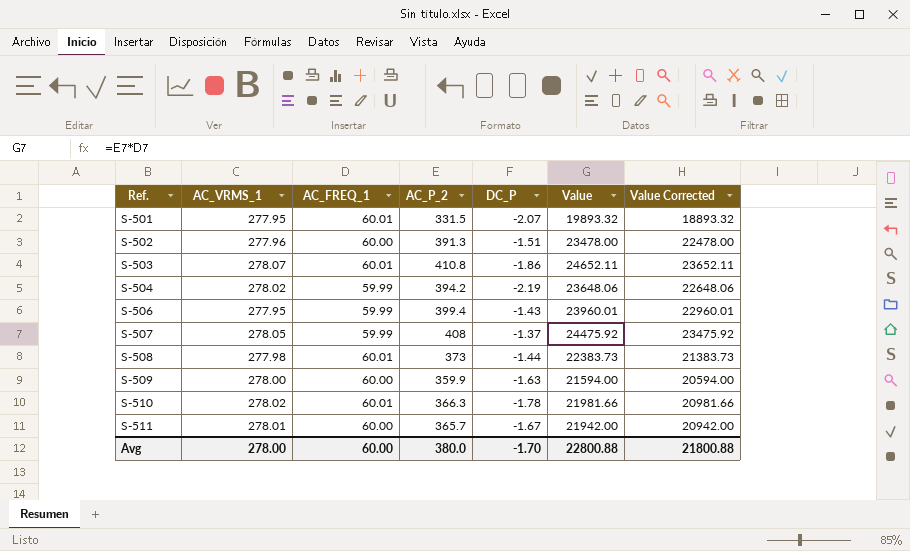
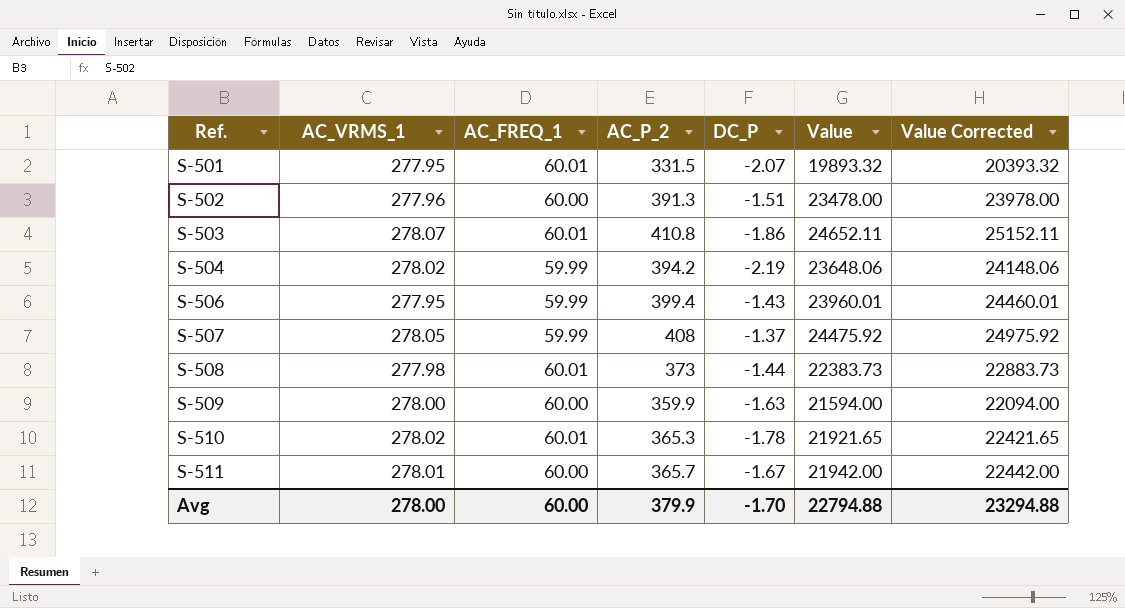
column Value Corrected | formula: [Value] - 1000 -> [Value] + 500
S-510 | AC_P_2: 366.3 -> 365.3
S-510 | Value: 21981.66 -> 21921.65
Avg | AC_P_2: 380.0 -> 379.9
Avg | Value: 22800.88 -> 22794.88
Avg | Value Corrected: 21800.88 -> 23294.88

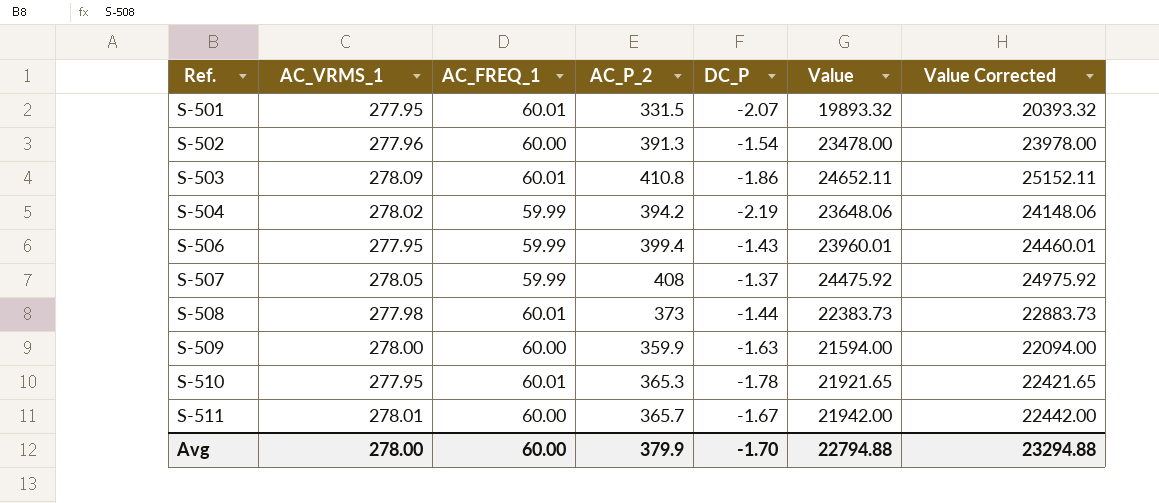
S-502 | DC_P: -1.51 -> -1.54
S-503 | AC_VRMS_1: 278.07 -> 278.09
S-510 | AC_VRMS_1: 278.02 -> 277.95

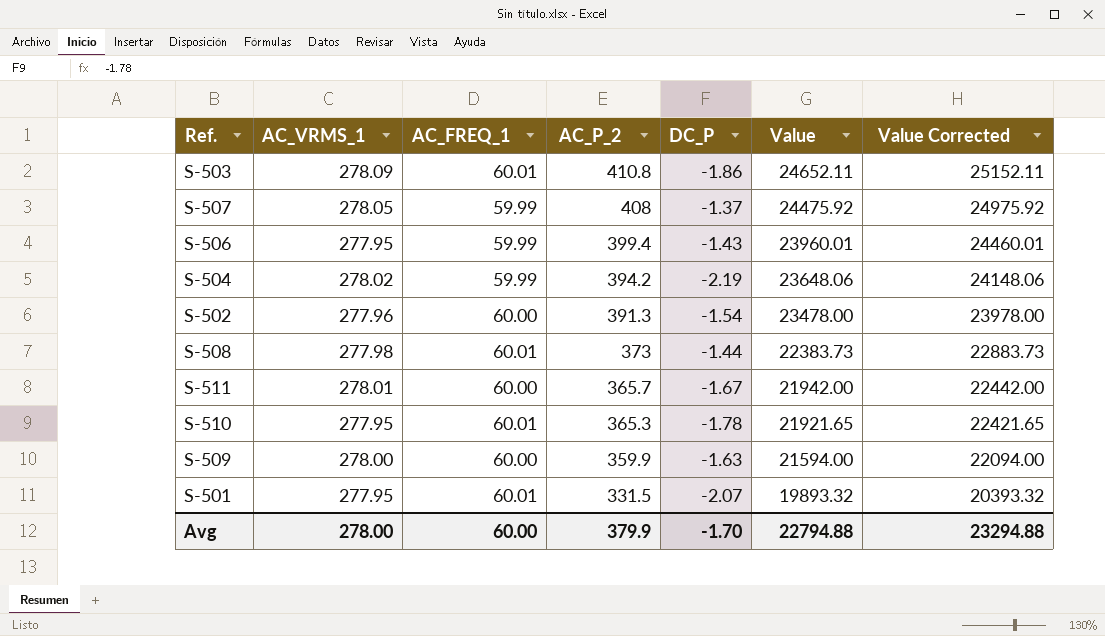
row order: Ref. ascending -> AC_P_2 descending

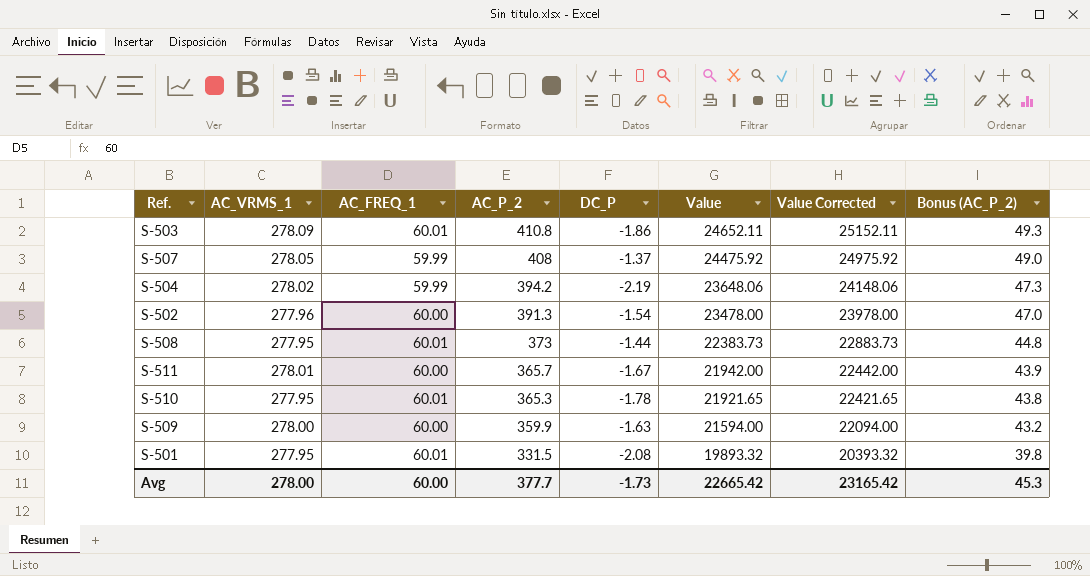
column Bonus (AC_P_2) | formula: none -> [AC_P_2] * 0.12
row S-506: 277.95 | 59.99 | 399.4 | -1.43 | 23960.01 | 24460.01 -> none
S-508 | AC_VRMS_1: 277.98 -> 277.95
S-501 | DC_P: -2.07 -> -2.08
Avg | AC_P_2: 379.9 -> 377.7
Avg | DC_P: -1.70 -> -1.73
Avg | Value: 22794.88 -> 22665.42
Avg | Value Corrected: 23294.88 -> 23165.42

